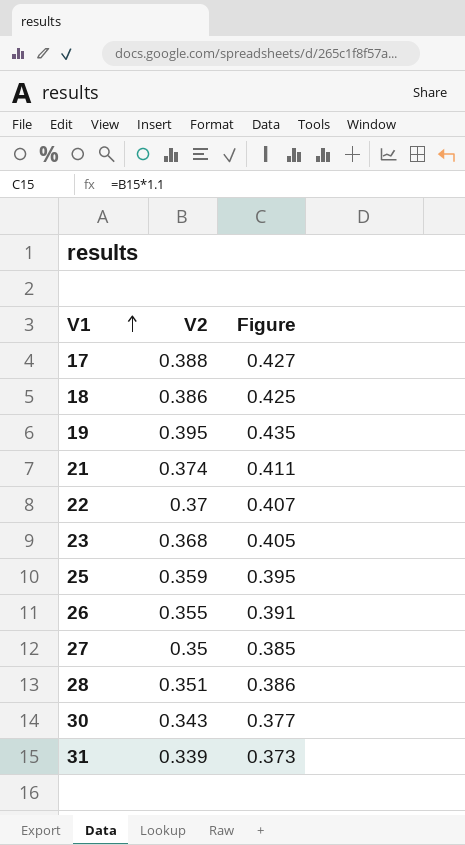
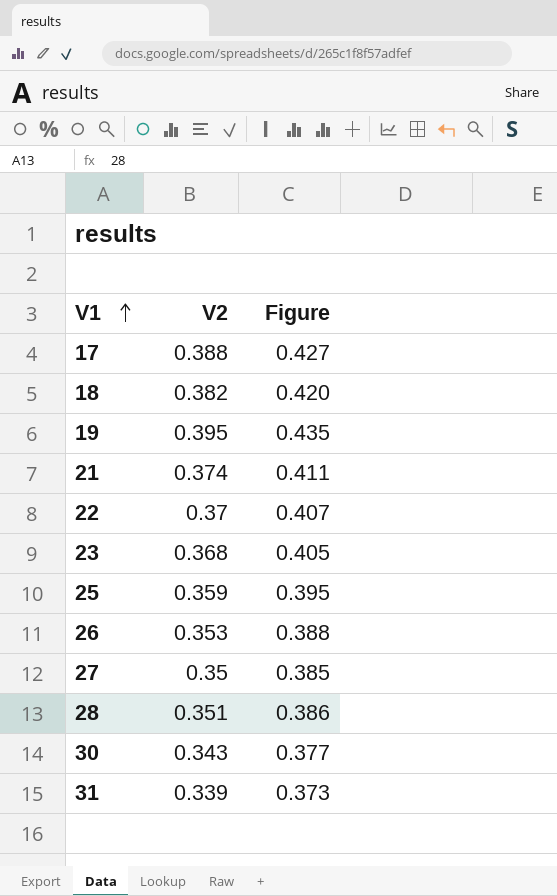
18 | V2: 0.386 -> 0.382
18 | Figure: 0.425 -> 0.420
26 | V2: 0.355 -> 0.353
26 | Figure: 0.391 -> 0.388

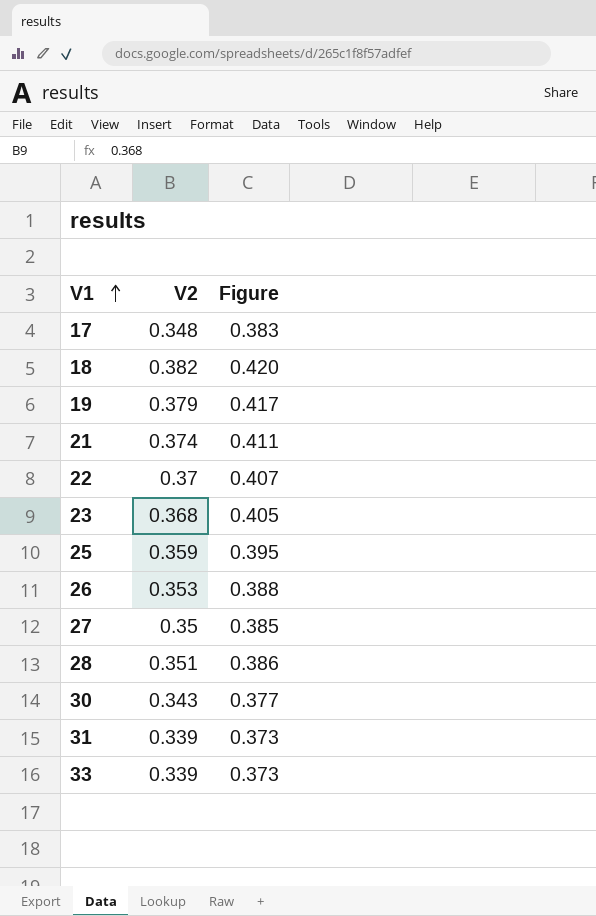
17 | V2: 0.388 -> 0.348
17 | Figure: 0.427 -> 0.383
19 | V2: 0.395 -> 0.379
19 | Figure: 0.435 -> 0.417
row 33: none -> 0.339 | 0.373

